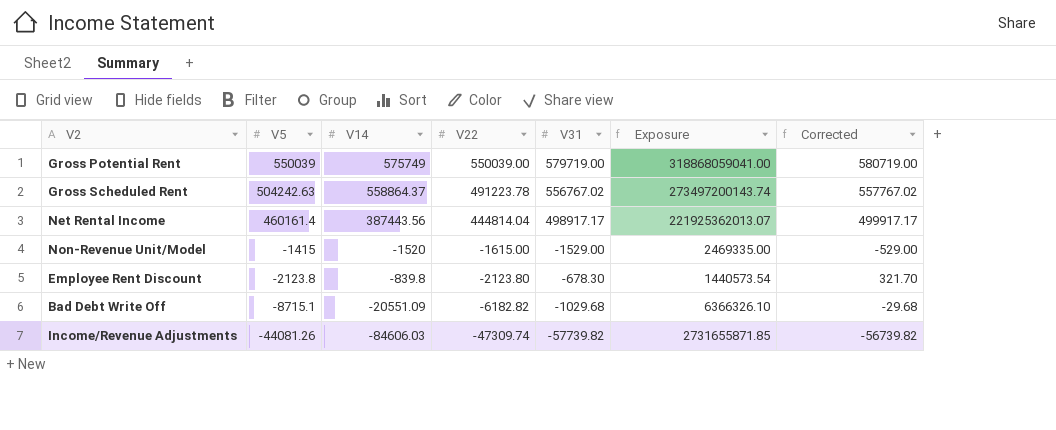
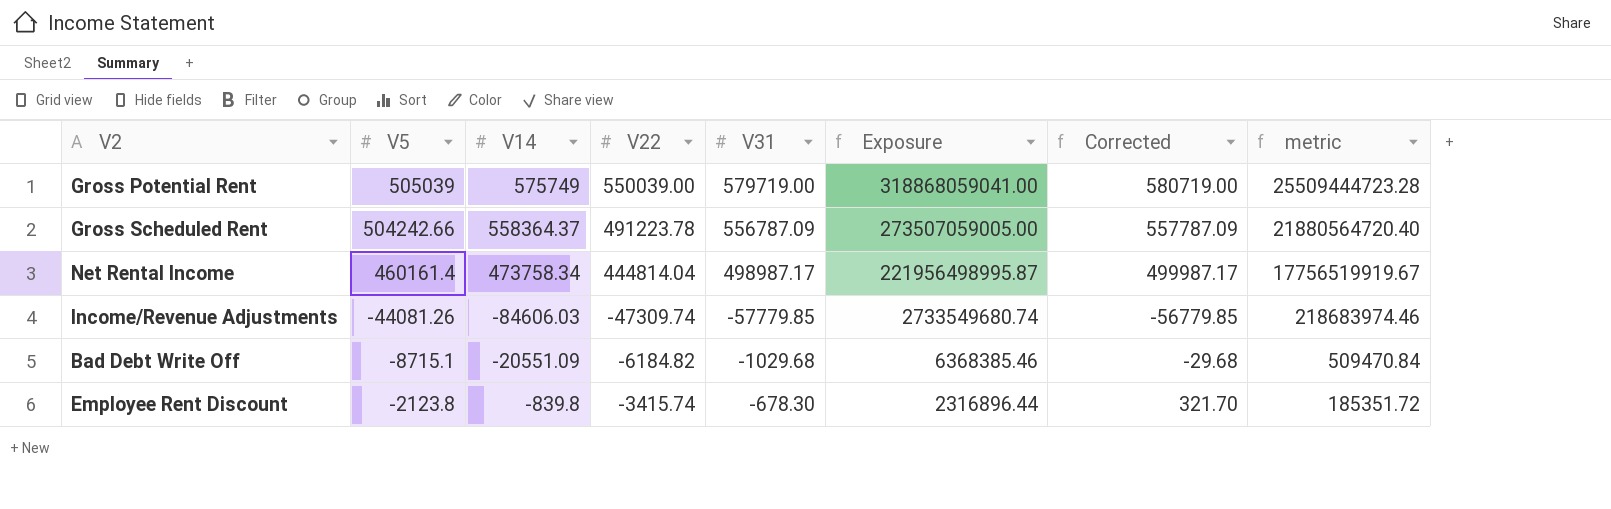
row order: V5 descending -> Exposure descending
column metric | formula: none -> [Exposure] * 0.08
row Non-Revenue Unit/Model: -1415 | -1520 | -1615.00 | -1529.00 | 2469335.00 | -529.00 -> none
Gross Potential Rent | V5: 550039 -> 505039
Gross Scheduled Rent | V5: 504242.63 -> 504242.66
Gross Scheduled Rent | V14: 558864.37 -> 558364.37
Gross Scheduled Rent | V31: 556767.02 -> 556787.09
Gross Scheduled Rent | Exposure: 273497200143.74 -> 273507059005.00
Gross Scheduled Rent | Corrected: 557767.02 -> 557787.09
Net Rental Income | V14: 387443.56 -> 473758.34
Net Rental Income | V31: 498917.17 -> 498987.17
Net Rental Income | Exposure: 221925362013.07 -> 221956498995.87
Net Rental Income | Corrected: 499917.17 -> 499987.17
Income/Revenue Adjustments | V31: -57739.82 -> -57779.85
Income/Revenue Adjustments | Exposure: 2731655871.85 -> 2733549680.74
Income/Revenue Adjustments | Corrected: -56739.82 -> -56779.85
Bad Debt Write Off | V22: -6182.82 -> -6184.82
Bad Debt Write Off | Exposure: 6366326.10 -> 6368385.46
Employee Rent Discount | V22: -2123.80 -> -3415.74
Employee Rent Discount | Exposure: 1440573.54 -> 2316896.44

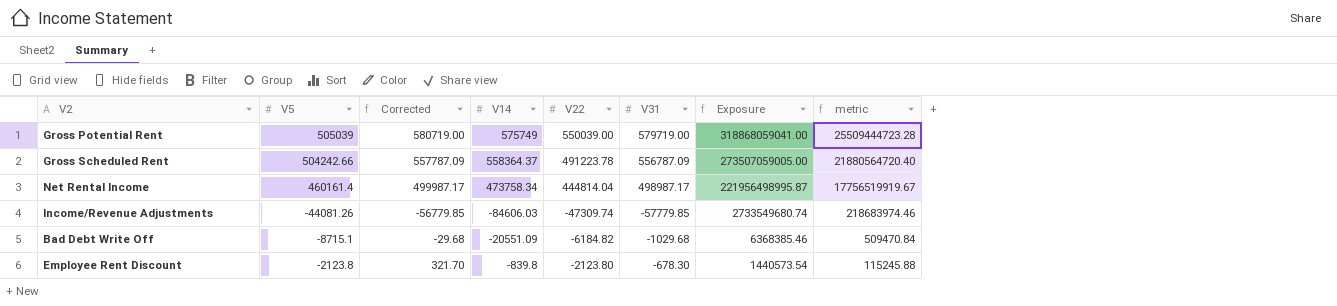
column Corrected | position: 7 -> 3
Employee Rent Discount | V22: -3415.74 -> -2123.80
Employee Rent Discount | Exposure: 2316896.44 -> 1440573.54
Employee Rent Discount | metric: 185351.72 -> 115245.88

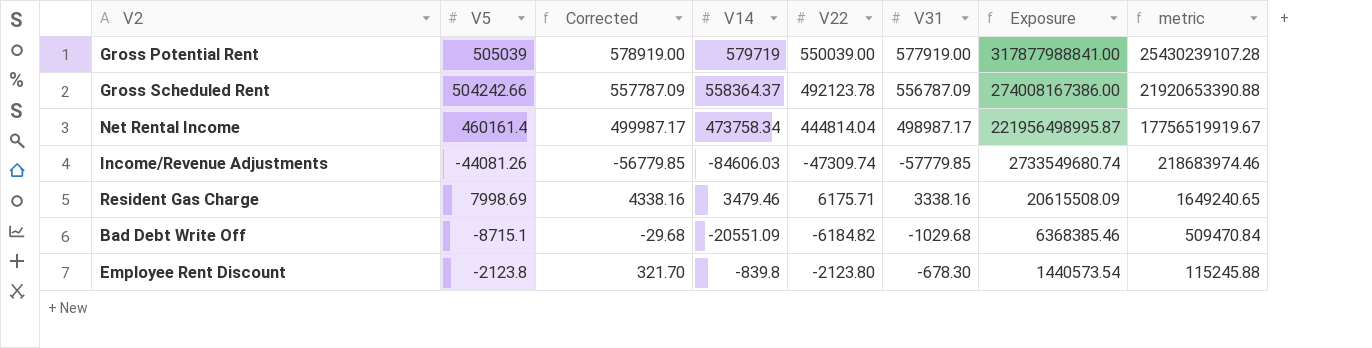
Gross Potential Rent | Corrected: 580719.00 -> 578919.00
Gross Potential Rent | V14: 575749 -> 579719
Gross Potential Rent | V31: 579719.00 -> 577919.00
Gross Potential Rent | Exposure: 318868059041.00 -> 317877988841.00
Gross Potential Rent | metric: 25509444723.28 -> 25430239107.28
Gross Scheduled Rent | V22: 491223.78 -> 492123.78
Gross Scheduled Rent | Exposure: 273507059005.00 -> 274008167386.00
Gross Scheduled Rent | metric: 21880564720.40 -> 21920653390.88
row Resident Gas Charge: none -> 7998.69 | 4338.16 | 3479.46 | 6175.71 | 3338.16 | 20615508.09 | 1649240.65

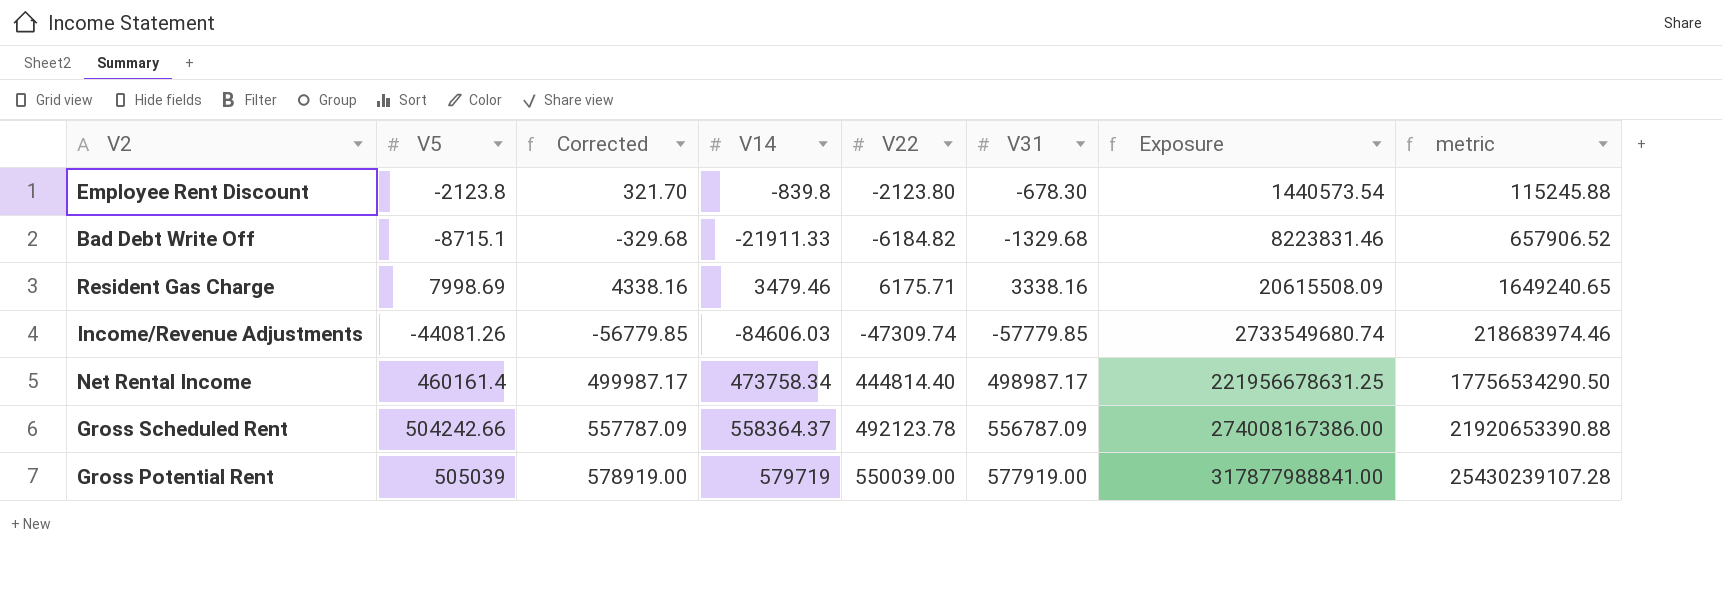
row order: Exposure descending -> Exposure ascending
Bad Debt Write Off | Corrected: -29.68 -> -329.68
Bad Debt Write Off | V14: -20551.09 -> -21911.33
Bad Debt Write Off | V31: -1029.68 -> -1329.68
Bad Debt Write Off | Exposure: 6368385.46 -> 8223831.46
Bad Debt Write Off | metric: 509470.84 -> 657906.52
Net Rental Income | V22: 444814.04 -> 444814.40
Net Rental Income | Exposure: 221956498995.87 -> 221956678631.25
Net Rental Income | metric: 17756519919.67 -> 17756534290.50

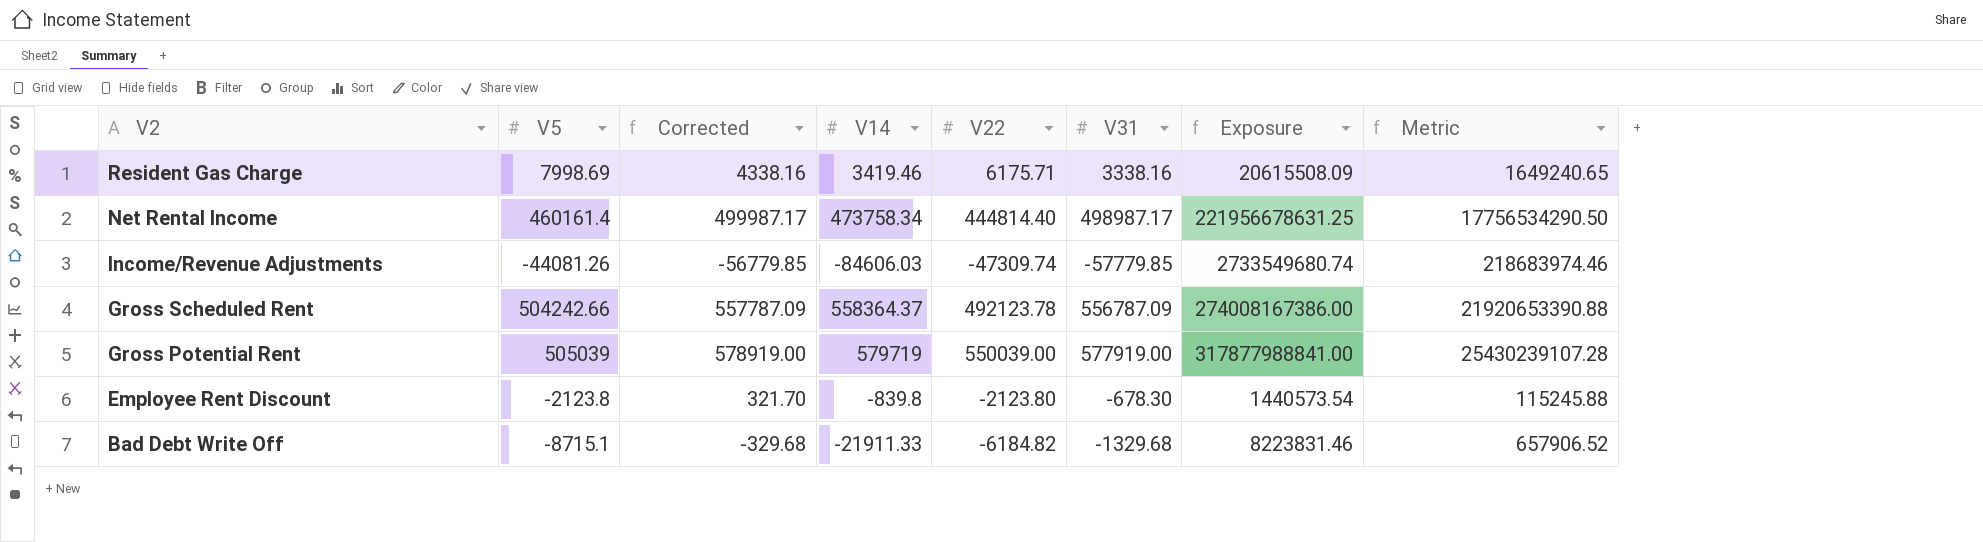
row order: Exposure ascending -> V2 descending
column name: metric -> Metric
Resident Gas Charge | V14: 3479.46 -> 3419.46

